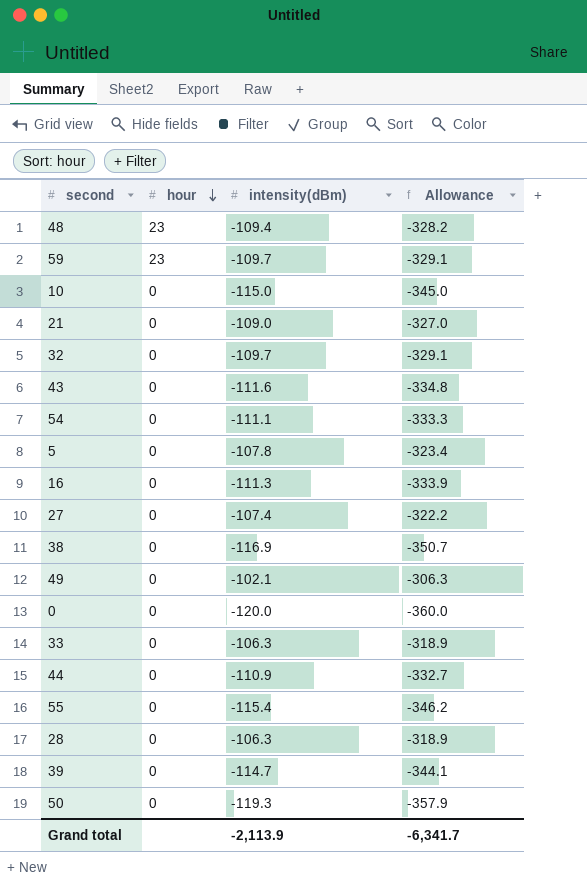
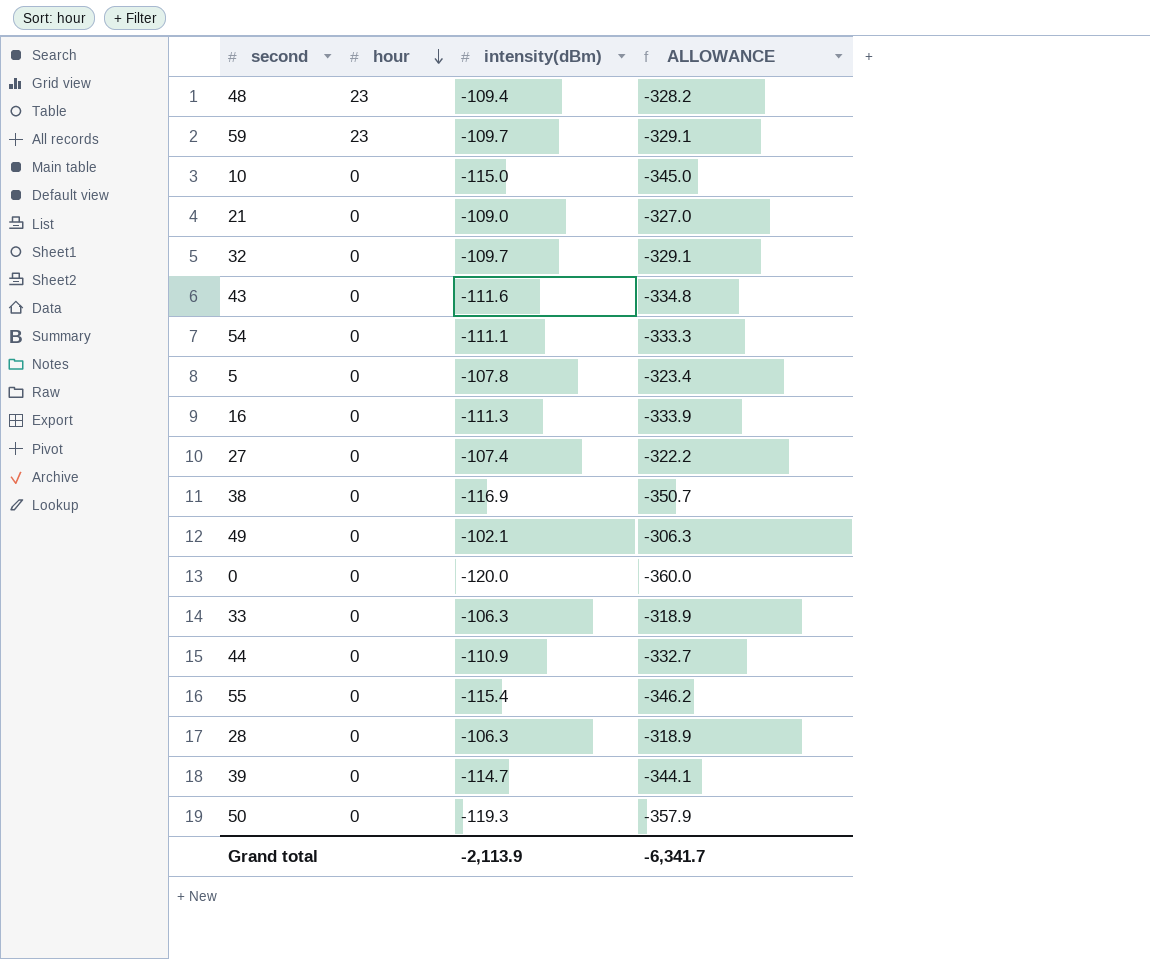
column name: Allowance -> ALLOWANCE

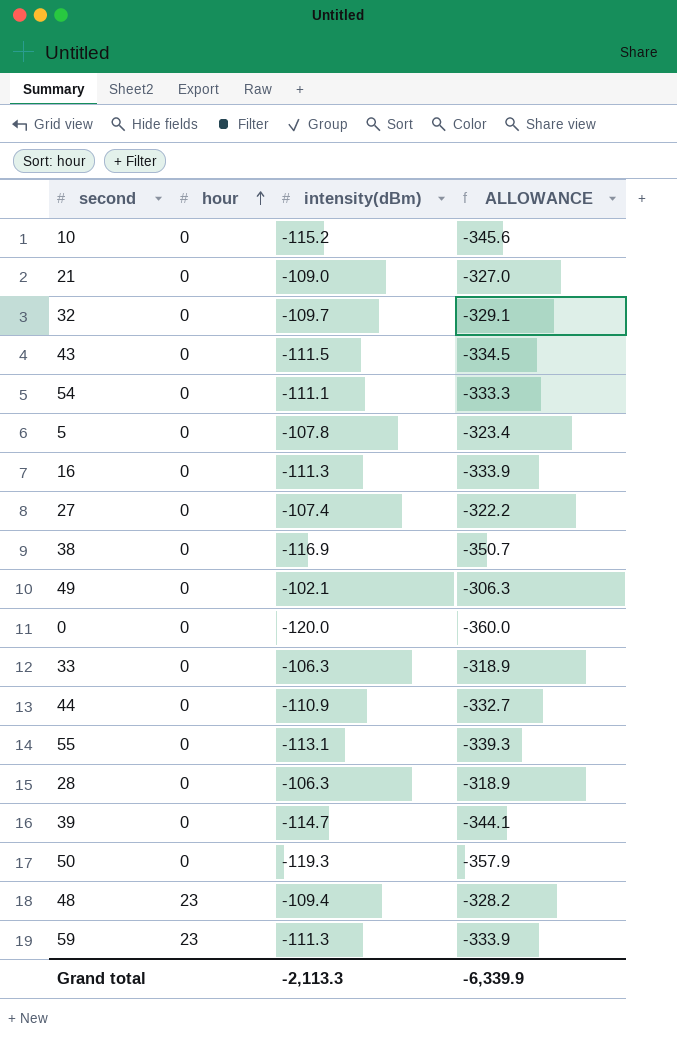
row order: hour descending -> hour ascending
10 | intensity(dBm): -115.0 -> -115.2
10 | ALLOWANCE: -345.0 -> -345.6
43 | intensity(dBm): -111.6 -> -111.5
43 | ALLOWANCE: -334.8 -> -334.5
55 | intensity(dBm): -115.4 -> -113.1
55 | ALLOWANCE: -346.2 -> -339.3
59 | intensity(dBm): -109.7 -> -111.3
59 | ALLOWANCE: -329.1 -> -333.9
Grand total | intensity(dBm): -2,113.9 -> -2,113.3
Grand total | ALLOWANCE: -6,341.7 -> -6,339.9

